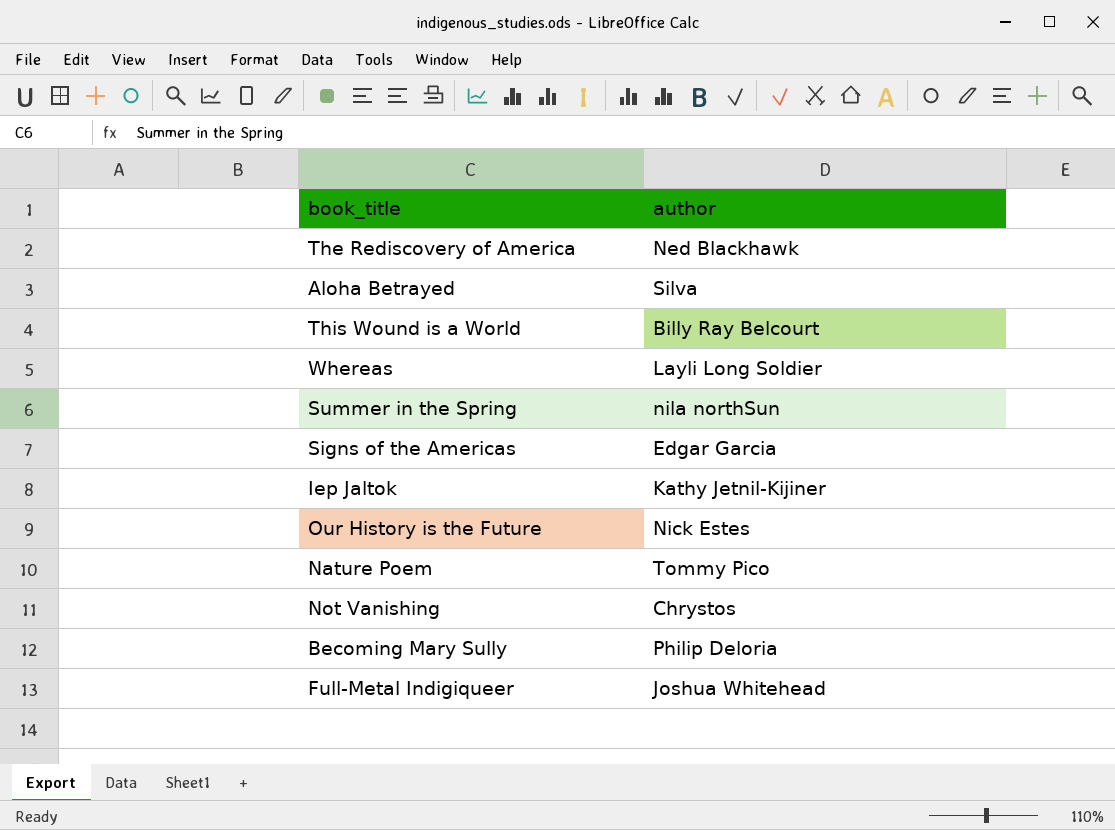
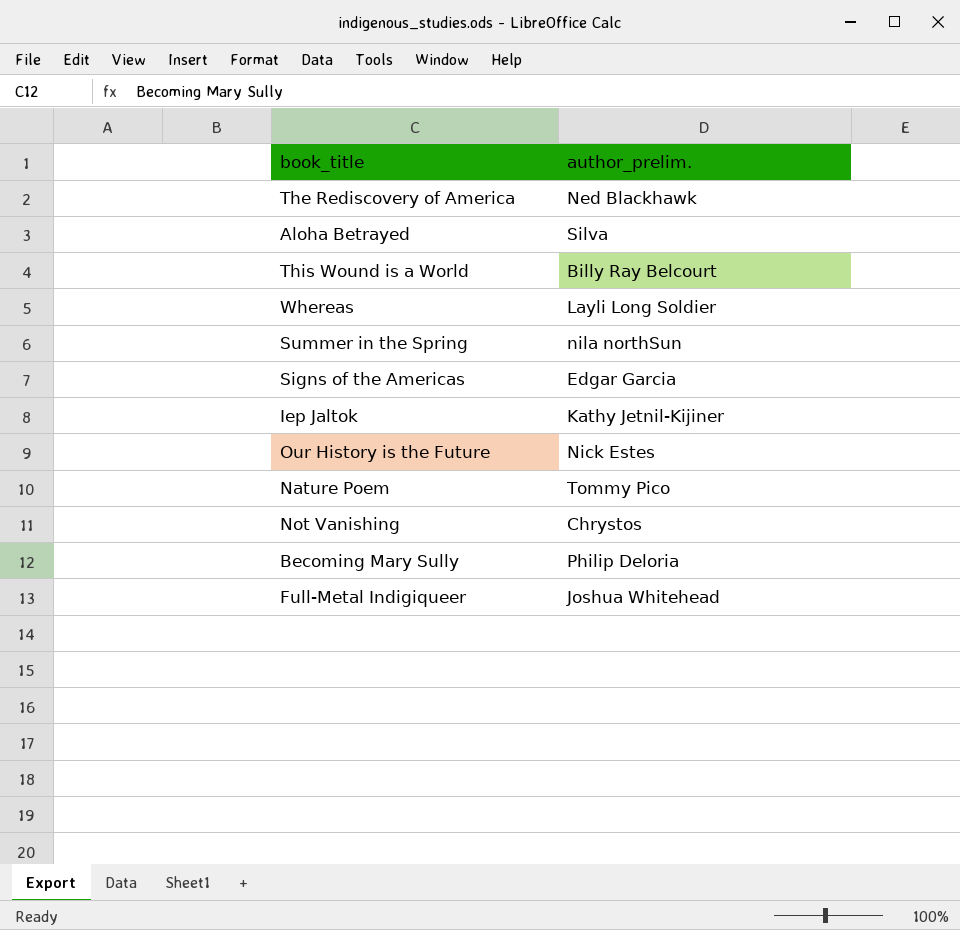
column name: author -> author_prelim.

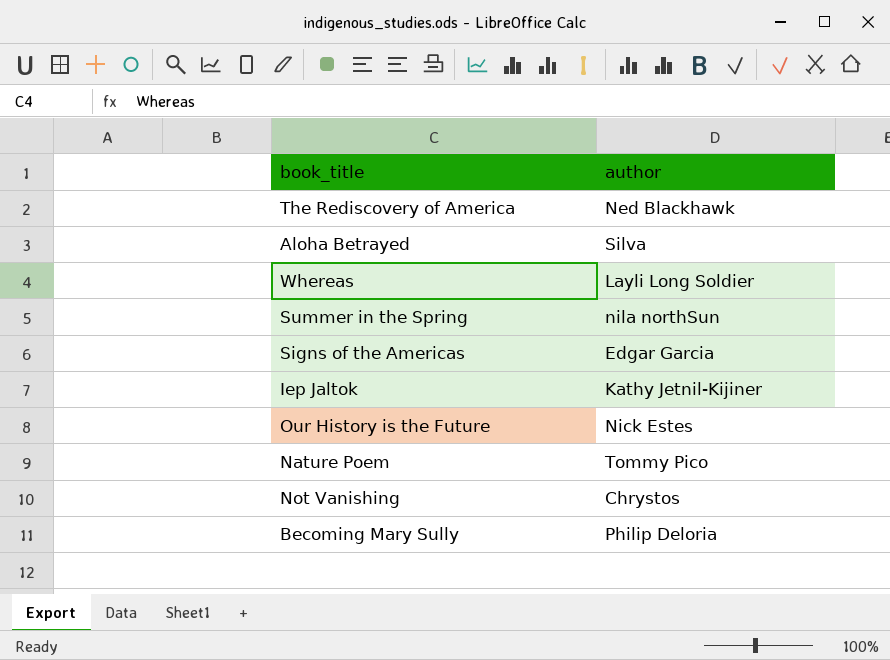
column name: author_prelim. -> author
row This Wound is a World: Billy Ray Belcourt -> none
row Full-Metal Indigiqueer: Joshua Whitehead -> none

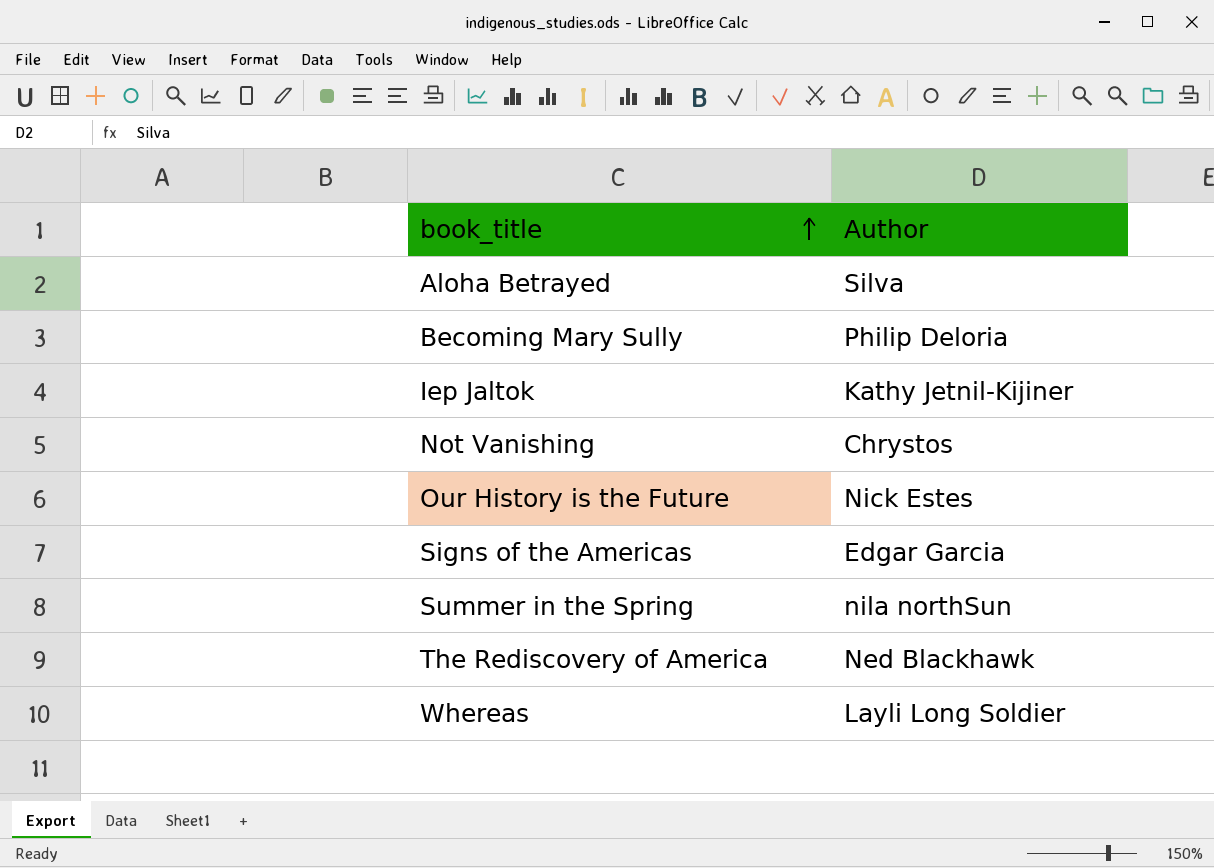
row order: none -> book_title ascending
column name: author -> Author
row Nature Poem: Tommy Pico -> none

